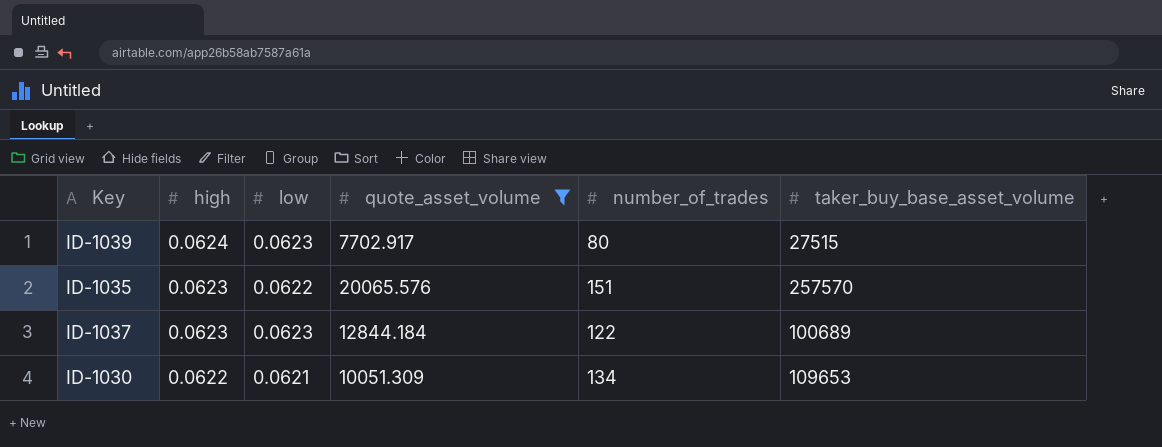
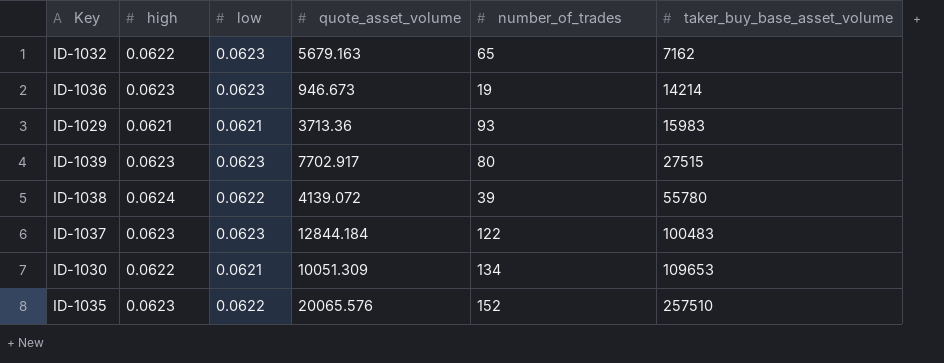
filter: quote_asset_volume >= 7702.917 -> none
row order: high descending -> taker_buy_base_asset_volume ascending
ID-1039 | high: 0.0624 -> 0.0623
ID-1037 | taker_buy_base_asset_volume: 100689 -> 100483
ID-1035 | number_of_trades: 151 -> 152
ID-1035 | taker_buy_base_asset_volume: 257570 -> 257510

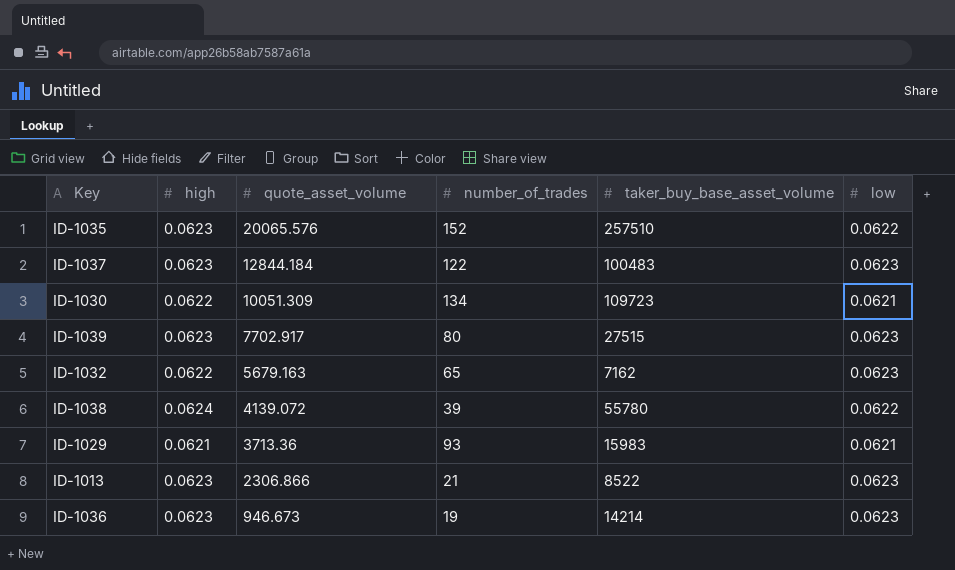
row order: taker_buy_base_asset_volume ascending -> quote_asset_volume descending
column low | position: 3 -> 6
ID-1030 | taker_buy_base_asset_volume: 109653 -> 109723
row ID-1013: none -> 0.0623 | 2306.866 | 21 | 8522 | 0.0623

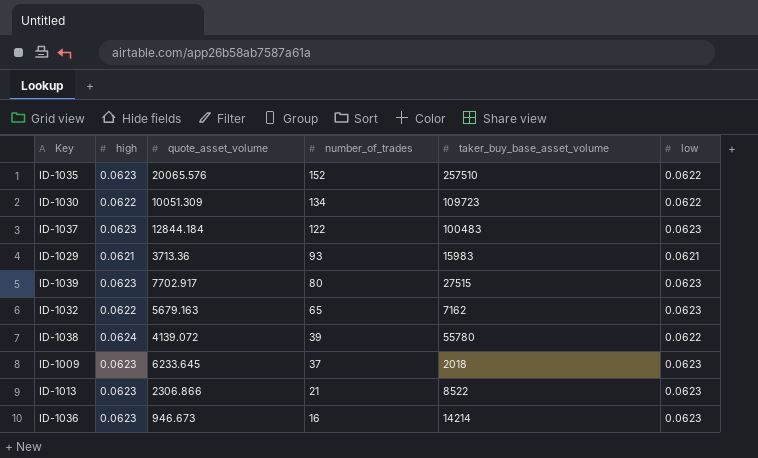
row order: quote_asset_volume descending -> number_of_trades descending
ID-1030 | low: 0.0621 -> 0.0622
row ID-1009: none -> 0.0623 | 6233.645 | 37 | 2018 | 0.0623
ID-1036 | number_of_trades: 19 -> 16

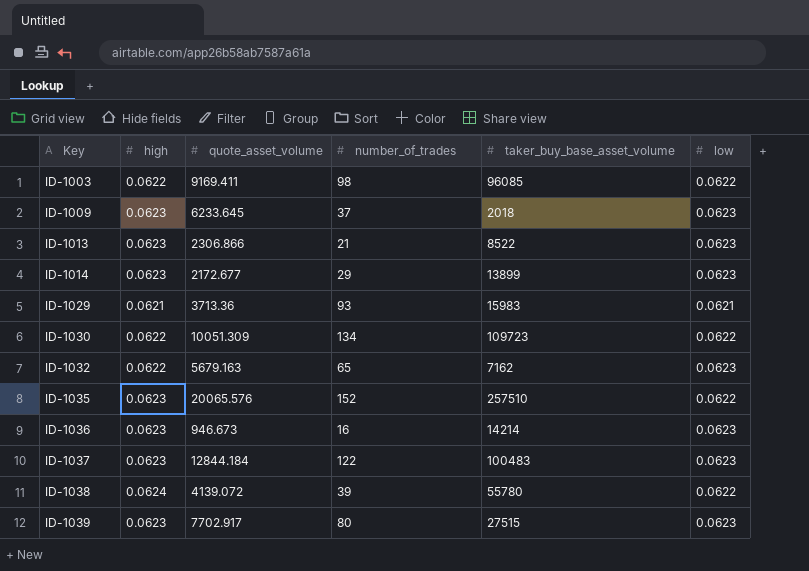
row order: number_of_trades descending -> Key ascending
row ID-1003: none -> 0.0622 | 9169.411 | 98 | 96085 | 0.0622
row ID-1014: none -> 0.0623 | 2172.677 | 29 | 13899 | 0.0623

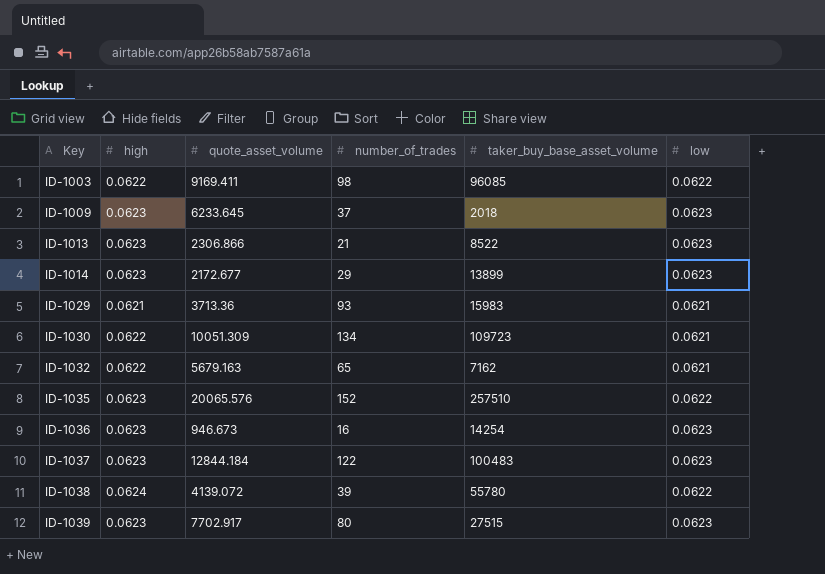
ID-1030 | low: 0.0622 -> 0.0621
ID-1032 | low: 0.0623 -> 0.0621
ID-1036 | taker_buy_base_asset_volume: 14214 -> 14254

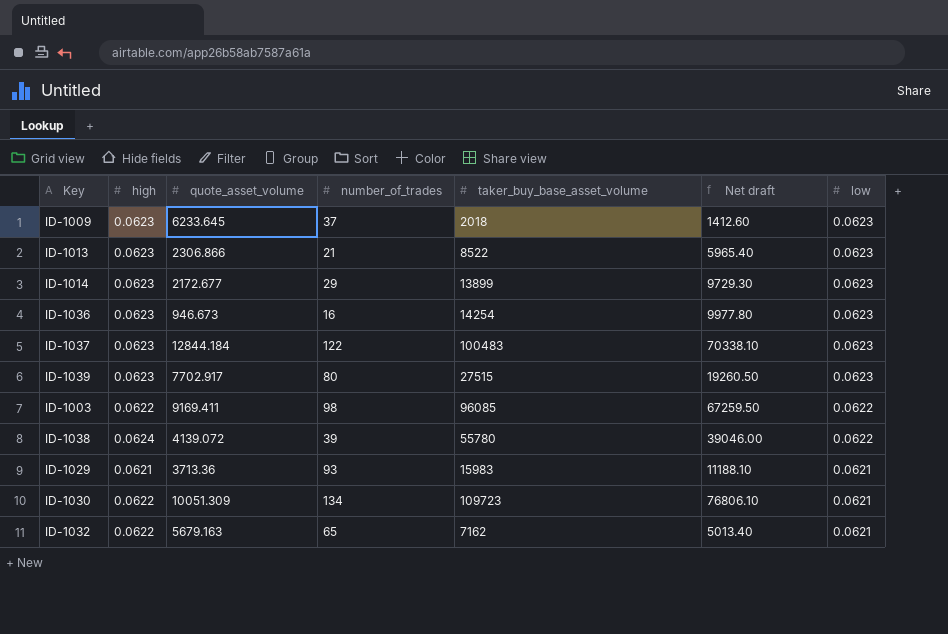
row order: Key ascending -> low descending
column Net draft | formula: none -> [taker_buy_base_asset_volume] * 0.7
row ID-1035: 0.0623 | 20065.576 | 152 | 257510 | 0.0622 -> none

